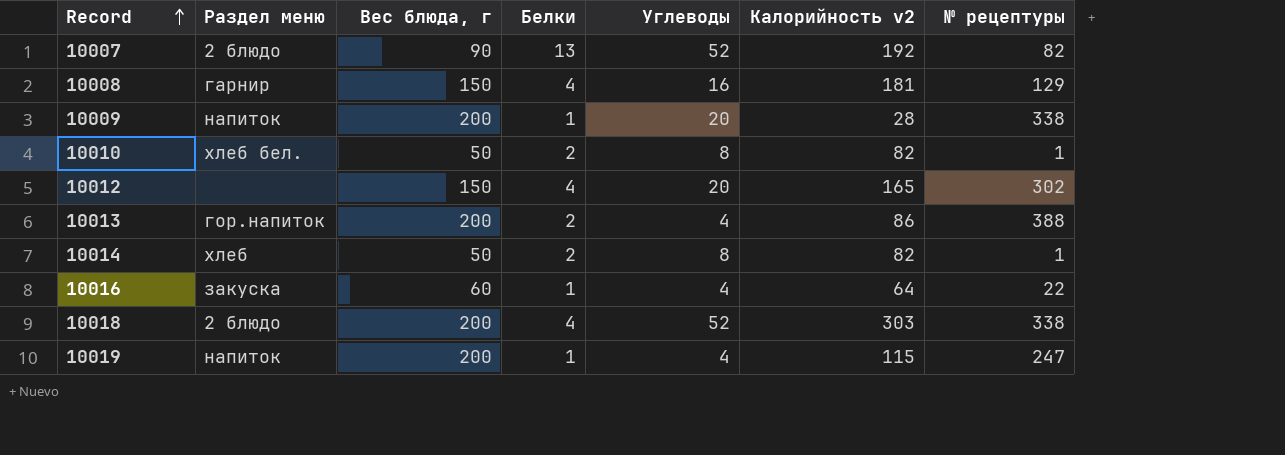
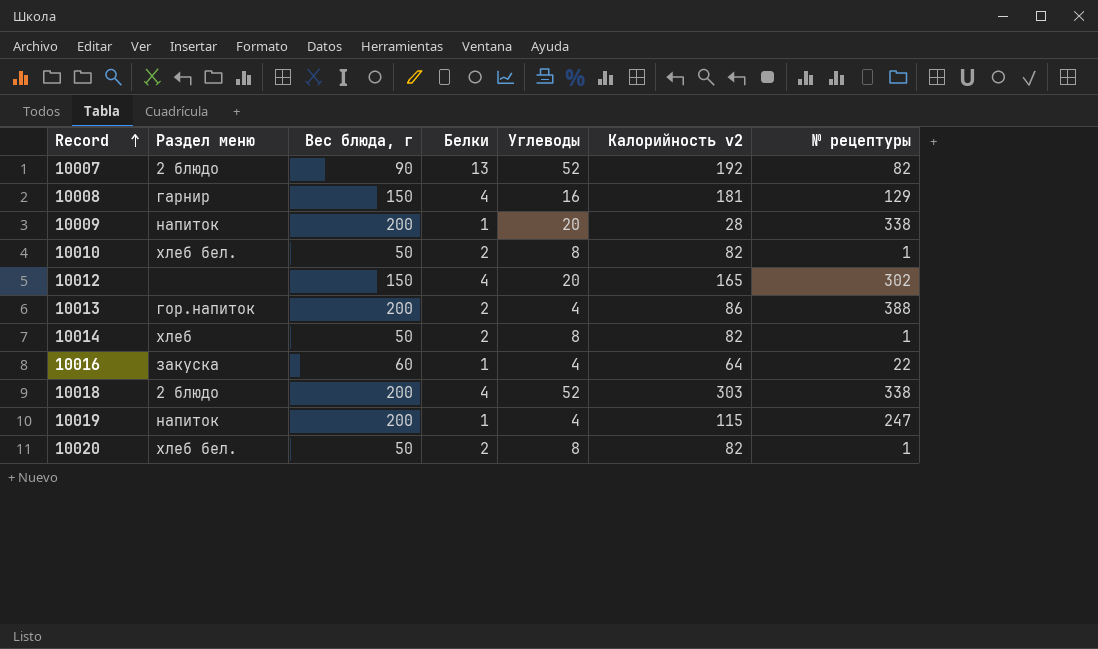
row 10020: none -> хлеб бел. | 50 | 2 | 8 | 82 | 1

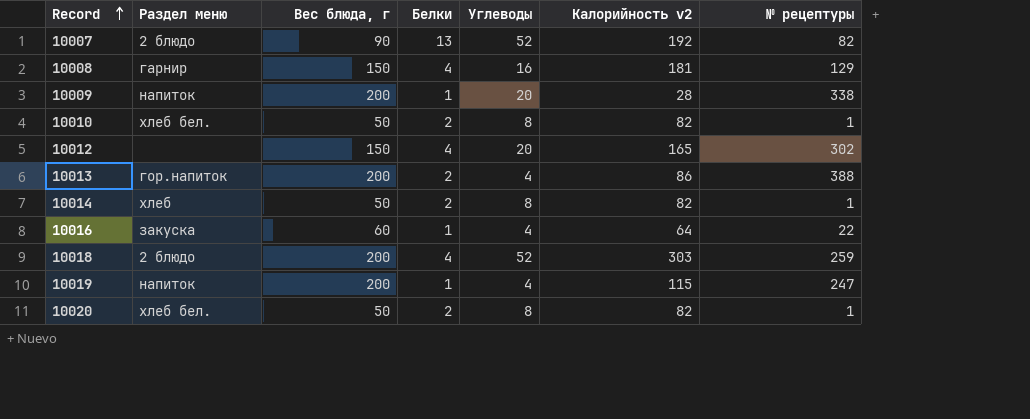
10018 | № рецептуры: 338 -> 259

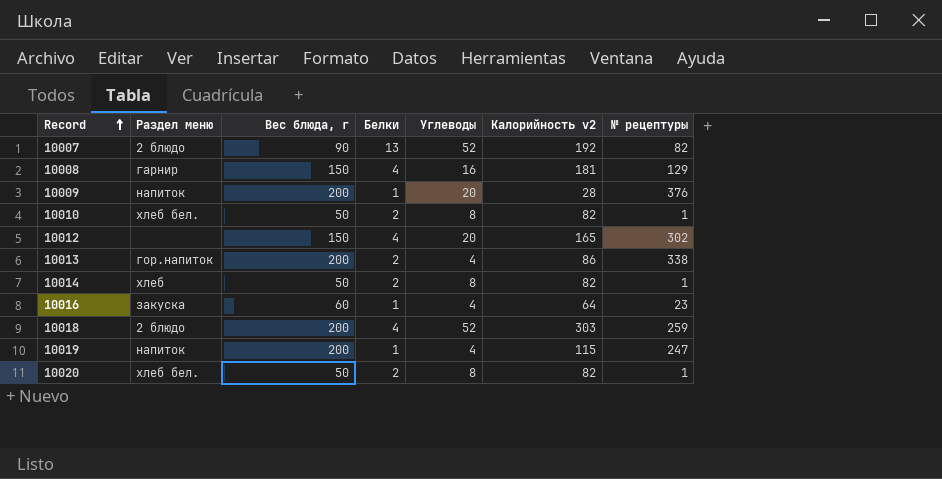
10009 | № рецептуры: 338 -> 376
10013 | № рецептуры: 388 -> 338
10016 | № рецептуры: 22 -> 23

